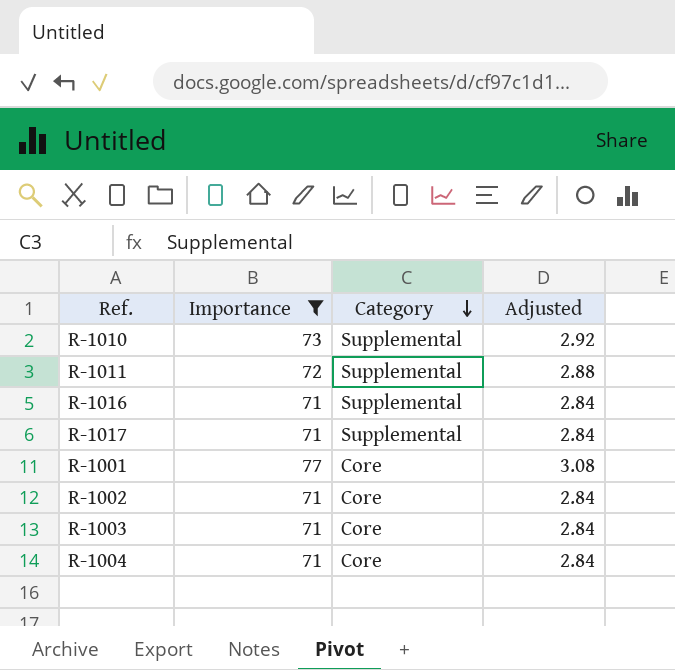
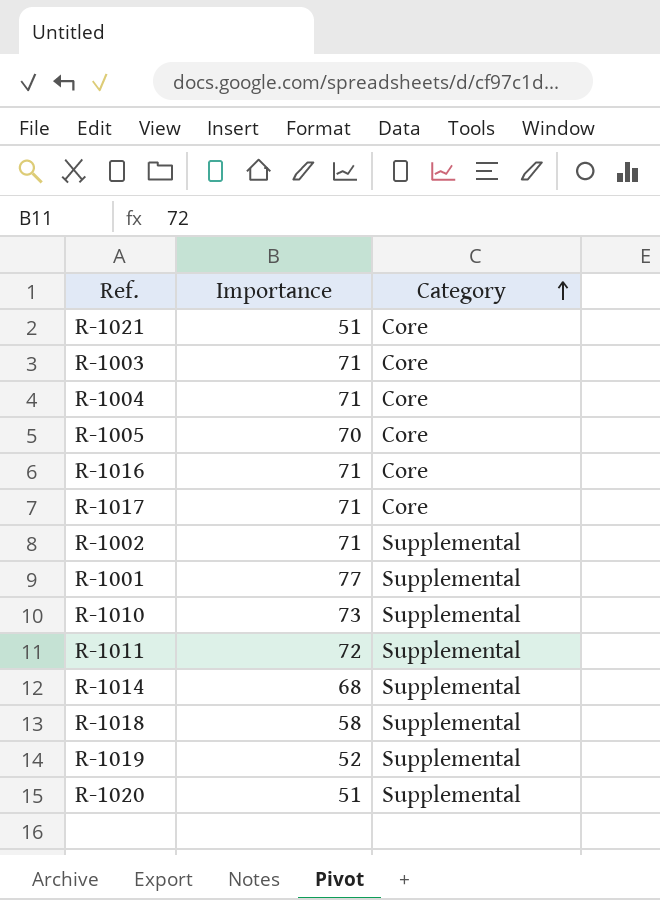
filter: Importance >= 71 -> none
row order: Category descending -> Category ascending
column Adjusted | formula: [Importance] * 0.04 -> none
R-1016 | Category: Supplemental -> Core
R-1017 | Category: Supplemental -> Core
R-1002 | Category: Core -> Supplemental
R-1001 | Category: Core -> Supplemental

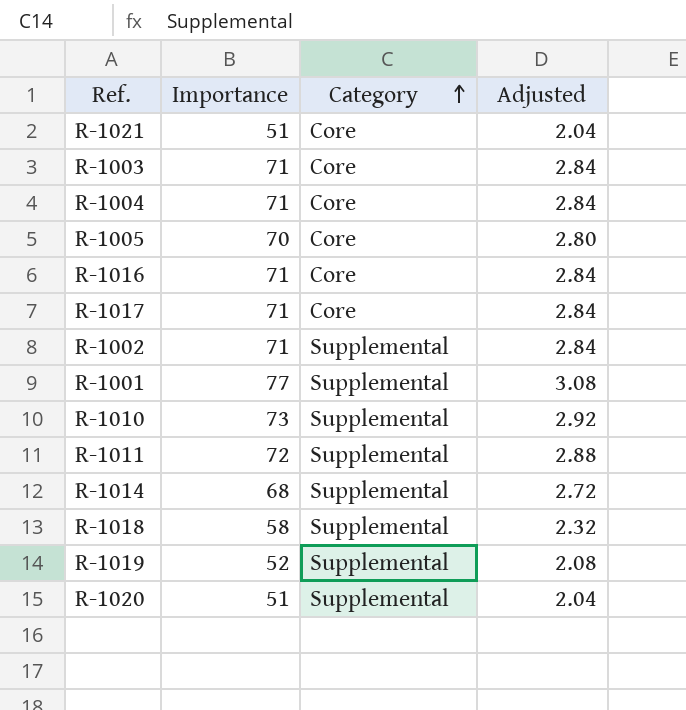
column Adjusted | formula: none -> [Importance] * 0.04

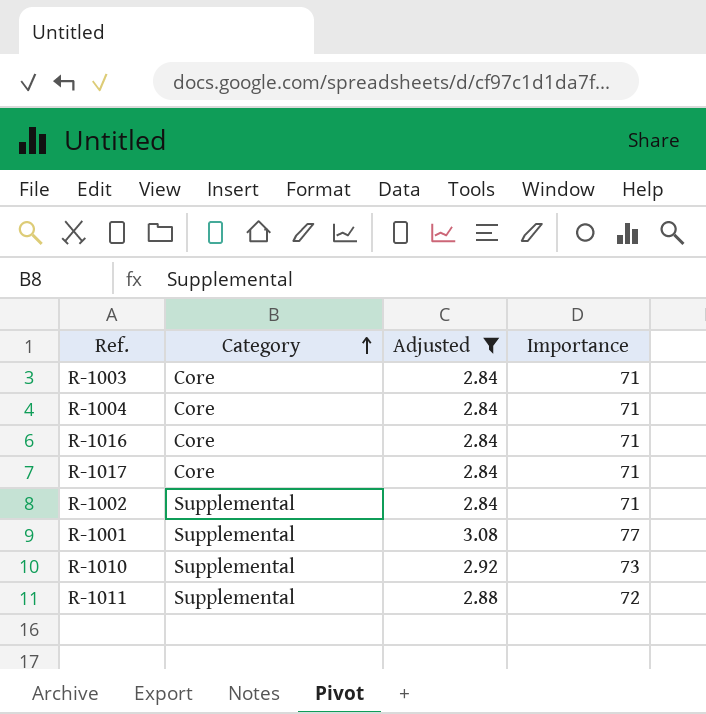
filter: none -> Adjusted >= 2.84
column Importance | position: 2 -> 4

